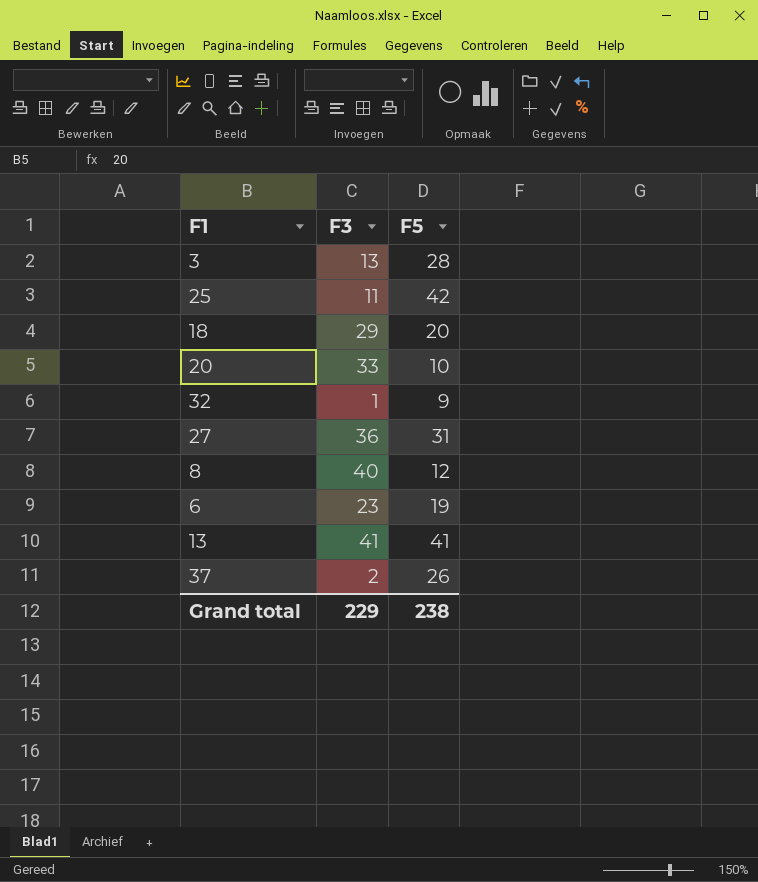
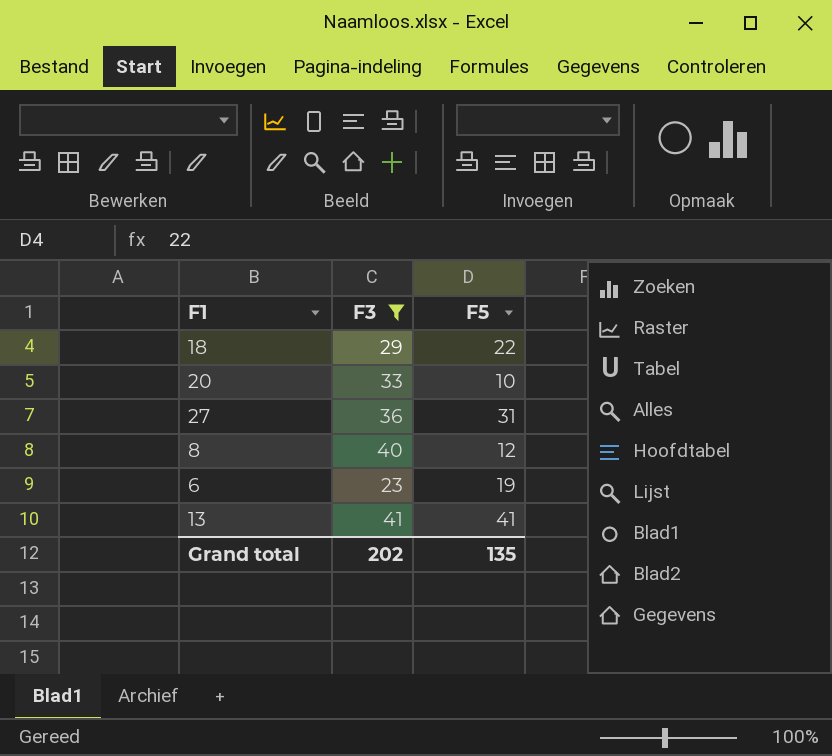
filter: none -> F3 >= 23
18 | F5: 20 -> 22
Grand total | F3: 229 -> 202
Grand total | F5: 238 -> 135

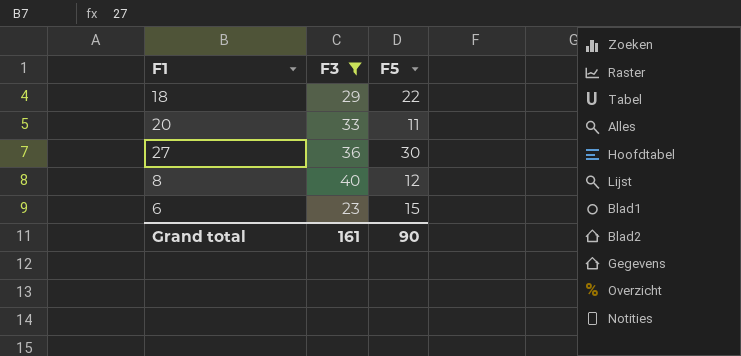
row 13: 41 | 41 -> none
20 | F5: 10 -> 11
27 | F5: 31 -> 30
6 | F5: 19 -> 15
Grand total | F3: 202 -> 161
Grand total | F5: 135 -> 90

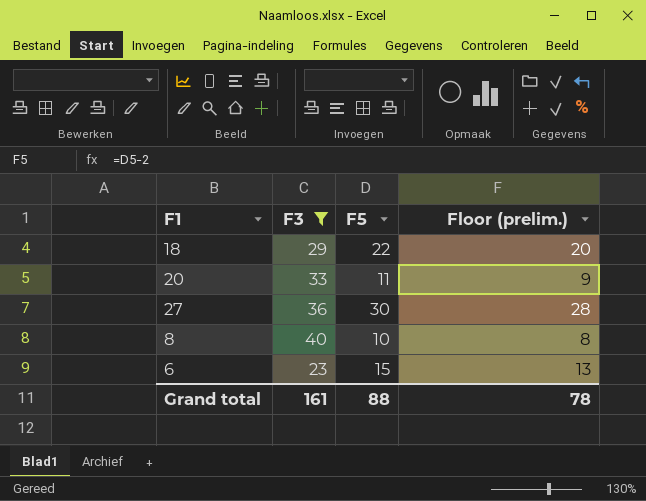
column Floor (prelim.) | formula: none -> [F5] - 2
8 | F5: 12 -> 10
Grand total | F5: 90 -> 88

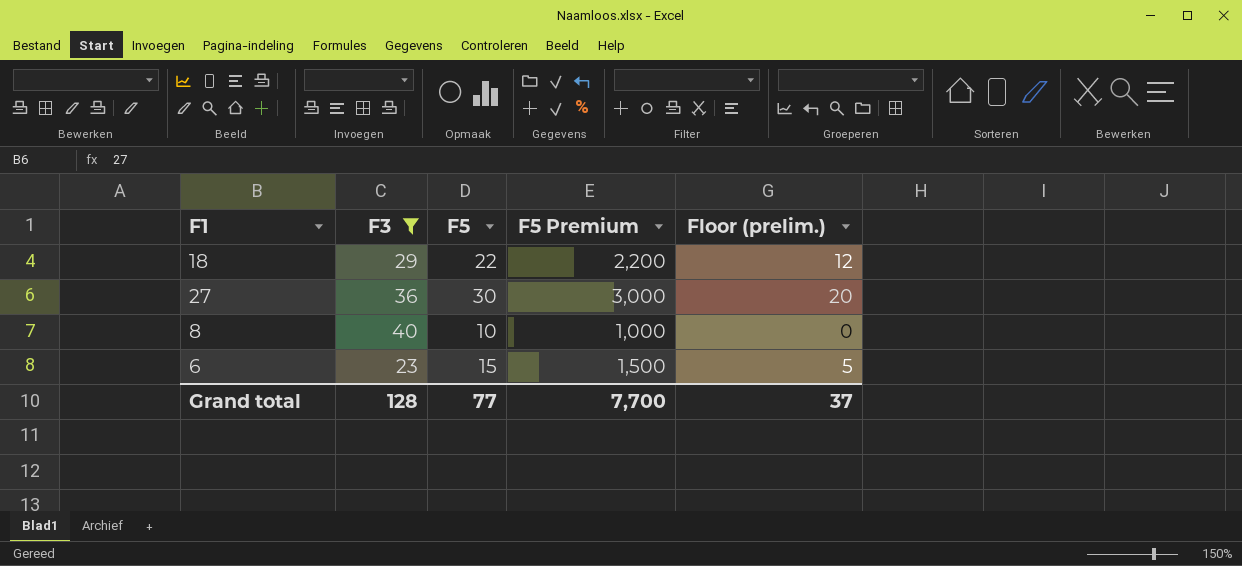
column F5 Premium | formula: none -> [F5] * 100
column Floor (prelim.) | formula: [F5] - 2 -> [F5] - 10
row 20: 33 | 11 | 9 -> none
Grand total | F3: 161 -> 128
Grand total | F5: 88 -> 77
Grand total | Floor (prelim.): 78 -> 37

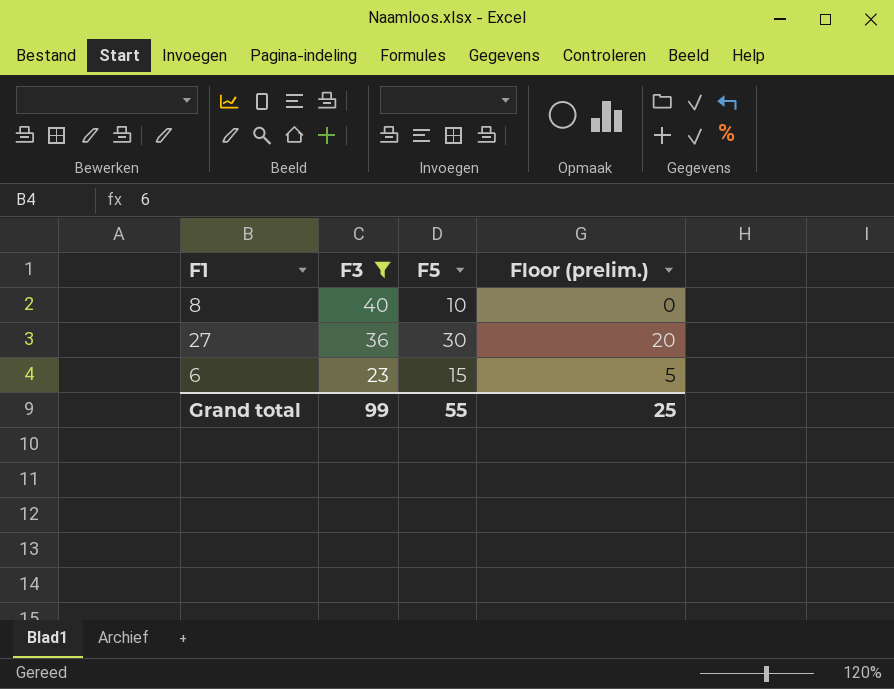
row order: none -> F3 descending
column F5 Premium | formula: [F5] * 100 -> none
row 18: 29 | 22 | 2,200 | 12 -> none
Grand total | F3: 128 -> 99
Grand total | F5: 77 -> 55
Grand total | Floor (prelim.): 37 -> 25

